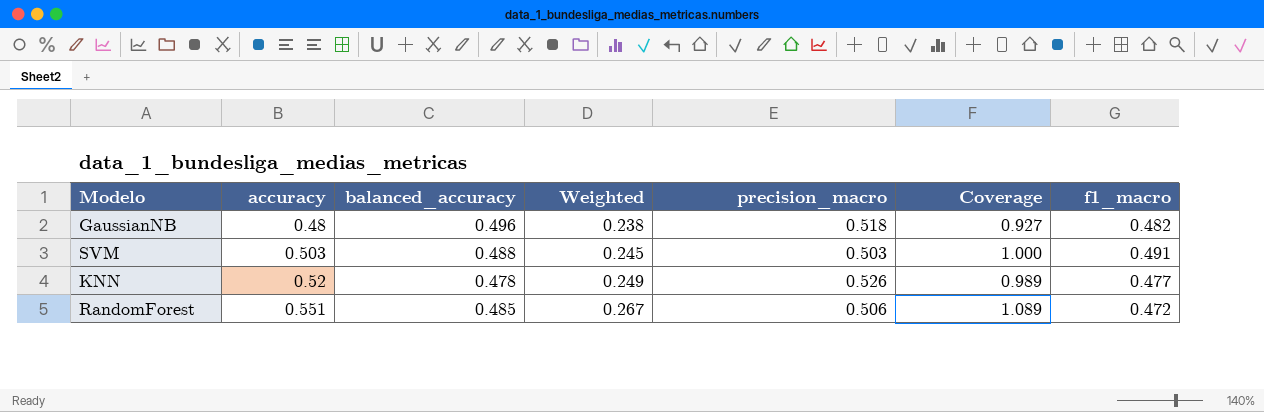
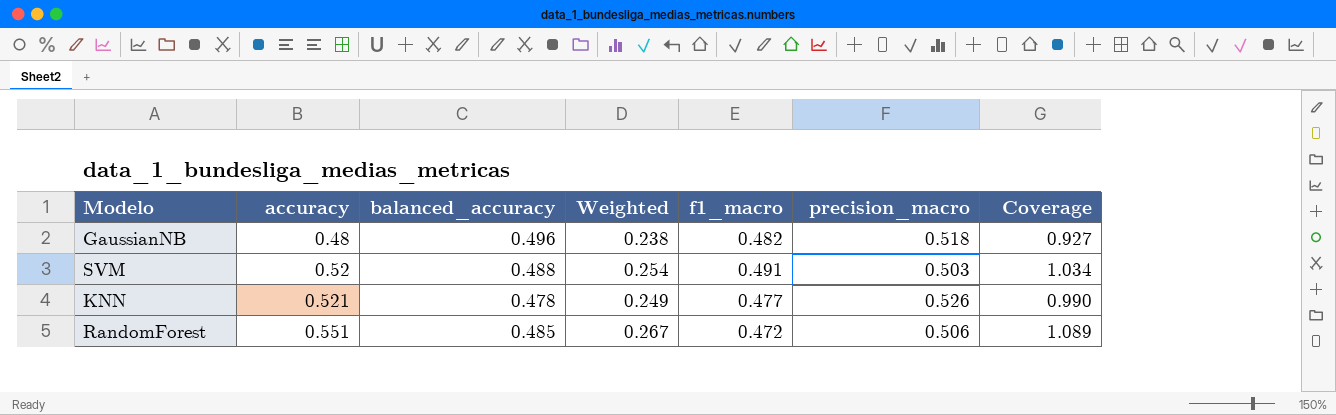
column f1_macro | position: 7 -> 5
SVM | accuracy: 0.503 -> 0.52
SVM | Weighted: 0.245 -> 0.254
SVM | Coverage: 1.000 -> 1.034
KNN | accuracy: 0.52 -> 0.521
KNN | Coverage: 0.989 -> 0.990

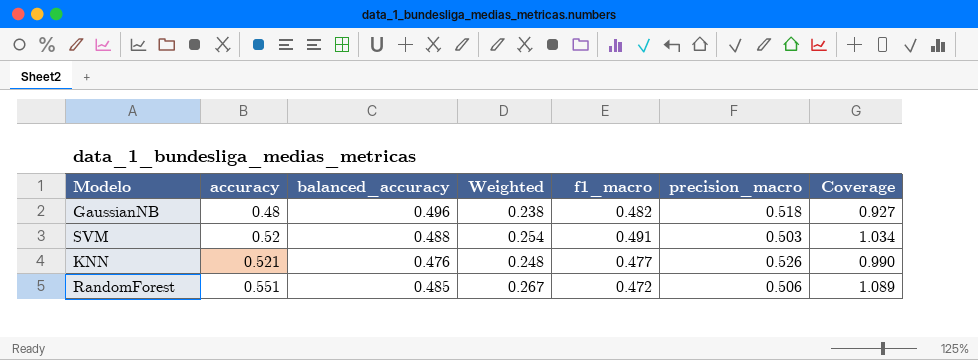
KNN | balanced_accuracy: 0.478 -> 0.476
KNN | Weighted: 0.249 -> 0.248

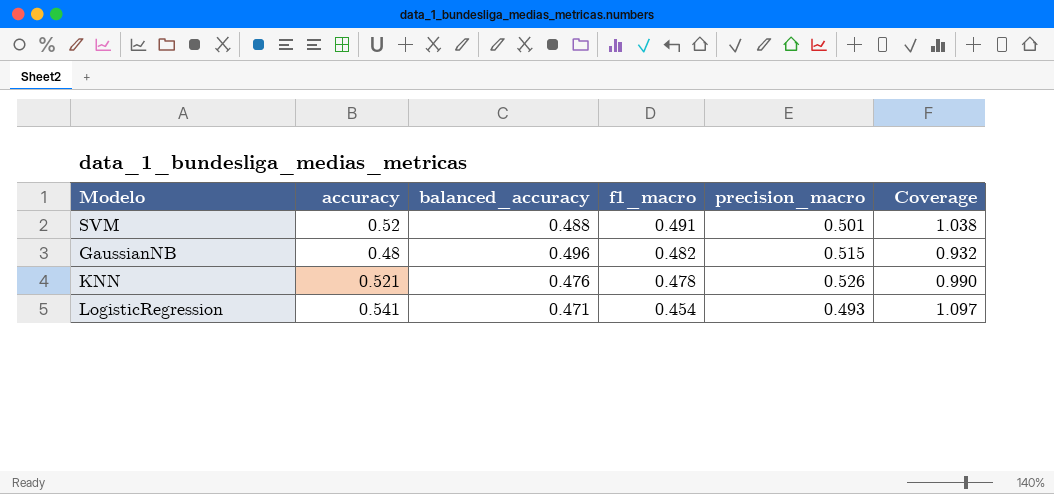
row order: accuracy ascending -> f1_macro descending
column Weighted | formula: [accuracy] * [balanced_accuracy] -> none
row RandomForest: 0.551 | 0.485 | 0.267 | 0.472 | 0.506 | 1.089 -> none
SVM | precision_macro: 0.503 -> 0.501
SVM | Coverage: 1.034 -> 1.038
GaussianNB | precision_macro: 0.518 -> 0.515
GaussianNB | Coverage: 0.927 -> 0.932
KNN | f1_macro: 0.477 -> 0.478
row LogisticRegression: none -> 0.541 | 0.471 | 0.454 | 0.493 | 1.097

